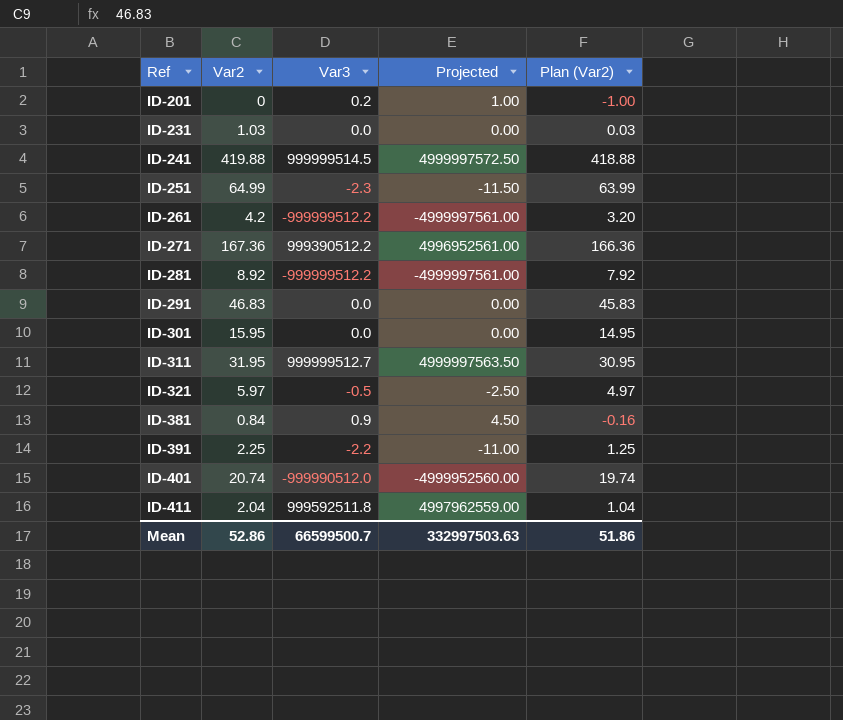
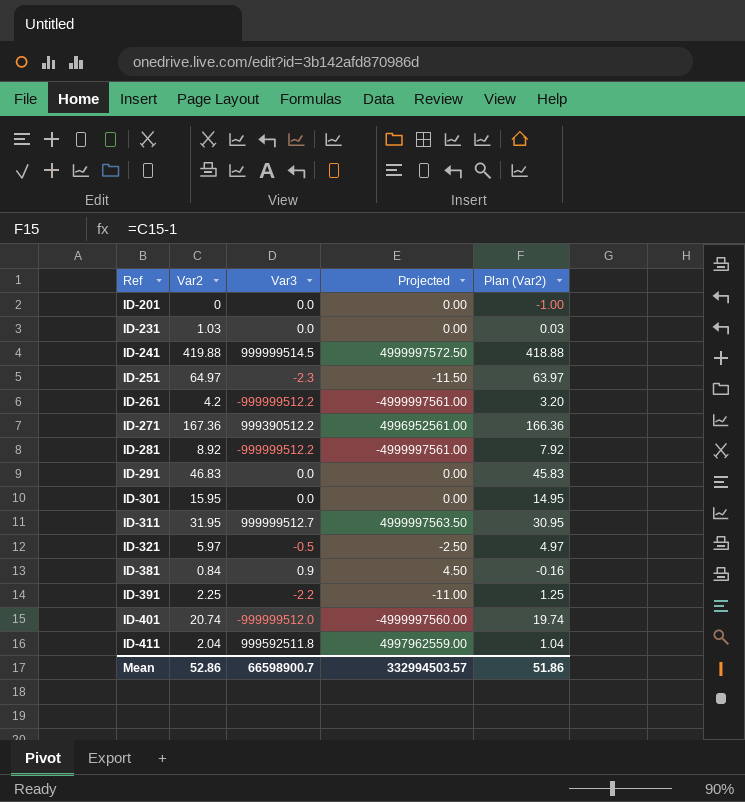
ID-201 | Var3: 0.2 -> 0.0
ID-201 | Projected: 1.00 -> 0.00
ID-251 | Var2: 64.99 -> 64.97
ID-251 | Plan (Var2): 63.99 -> 63.97
ID-401 | Var3: -999990512.0 -> -999999512.0
ID-401 | Projected: -4999952560.00 -> -4999997560.00
Mean | Var3: 66599500.7 -> 66598900.7
Mean | Projected: 332997503.63 -> 332994503.57

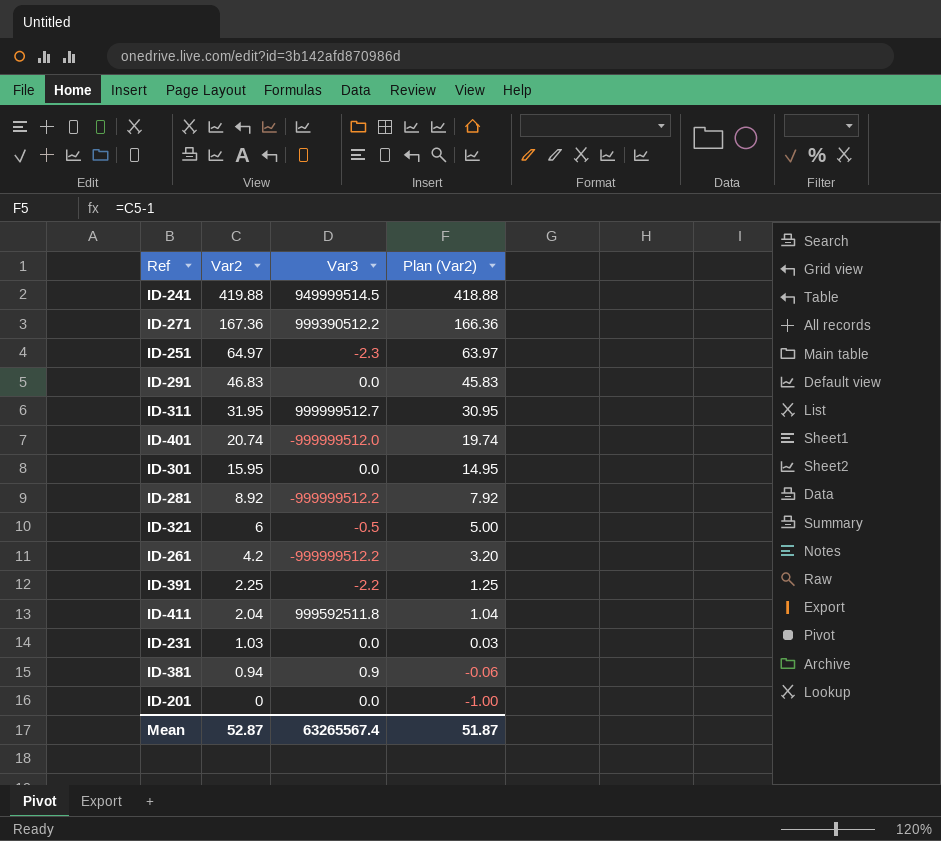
row order: Ref ascending -> Var2 descending
column Projected | formula: [Var3] * 5 -> none
ID-241 | Var3: 999999514.5 -> 949999514.5
ID-321 | Var2: 5.97 -> 6
ID-321 | Plan (Var2): 4.97 -> 5.00
ID-381 | Var2: 0.84 -> 0.94
ID-381 | Plan (Var2): -0.16 -> -0.06
Mean | Var2: 52.86 -> 52.87
Mean | Var3: 66598900.7 -> 63265567.4
Mean | Plan (Var2): 51.86 -> 51.87

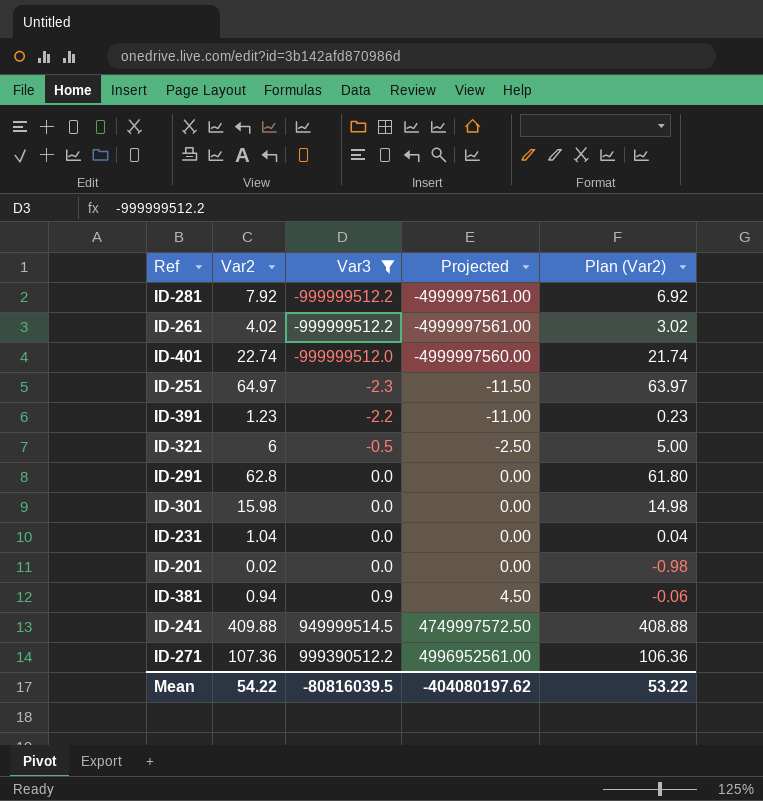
filter: none -> Var3 <= 999390512.2
row order: Var2 descending -> Var3 ascending
column Projected | formula: none -> [Var3] * 5
ID-281 | Var2: 8.92 -> 7.92
ID-281 | Plan (Var2): 7.92 -> 6.92
ID-261 | Var2: 4.2 -> 4.02
ID-261 | Plan (Var2): 3.20 -> 3.02
ID-401 | Var2: 20.74 -> 22.74
ID-401 | Plan (Var2): 19.74 -> 21.74
ID-391 | Var2: 2.25 -> 1.23
ID-391 | Plan (Var2): 1.25 -> 0.23
ID-291 | Var2: 46.83 -> 62.8
ID-291 | Plan (Var2): 45.83 -> 61.80
ID-301 | Var2: 15.95 -> 15.98
ID-301 | Plan (Var2): 14.95 -> 14.98
ID-231 | Var2: 1.03 -> 1.04
ID-231 | Plan (Var2): 0.03 -> 0.04
ID-201 | Var2: 0 -> 0.02
ID-201 | Plan (Var2): -1.00 -> -0.98
ID-241 | Var2: 419.88 -> 409.88
ID-241 | Plan (Var2): 418.88 -> 408.88
ID-271 | Var2: 167.36 -> 107.36
ID-271 | Plan (Var2): 166.36 -> 106.36
Mean | Var2: 52.87 -> 54.22
Mean | Var3: 63265567.4 -> -80816039.5
Mean | Plan (Var2): 51.87 -> 53.22

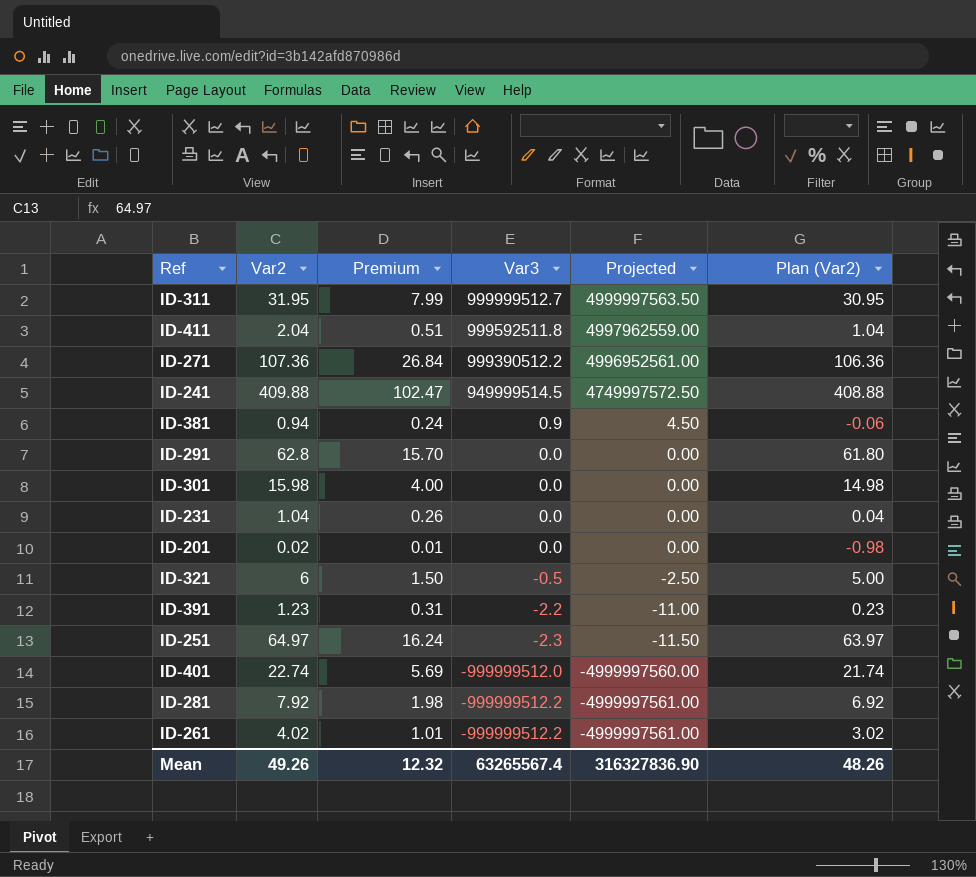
filter: Var3 <= 999390512.2 -> none
row order: Var3 ascending -> Var3 descending
column Premium | formula: none -> [Var2] * 0.25
Mean | Var2: 54.22 -> 49.26
Mean | Var3: -80816039.5 -> 63265567.4
Mean | Projected: -404080197.62 -> 316327836.90
Mean | Plan (Var2): 53.22 -> 48.26

